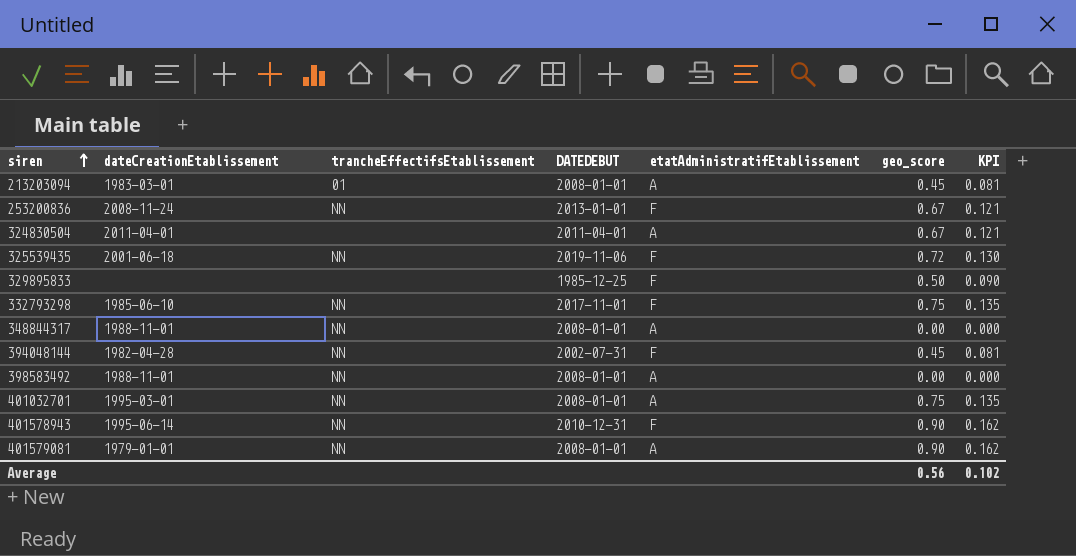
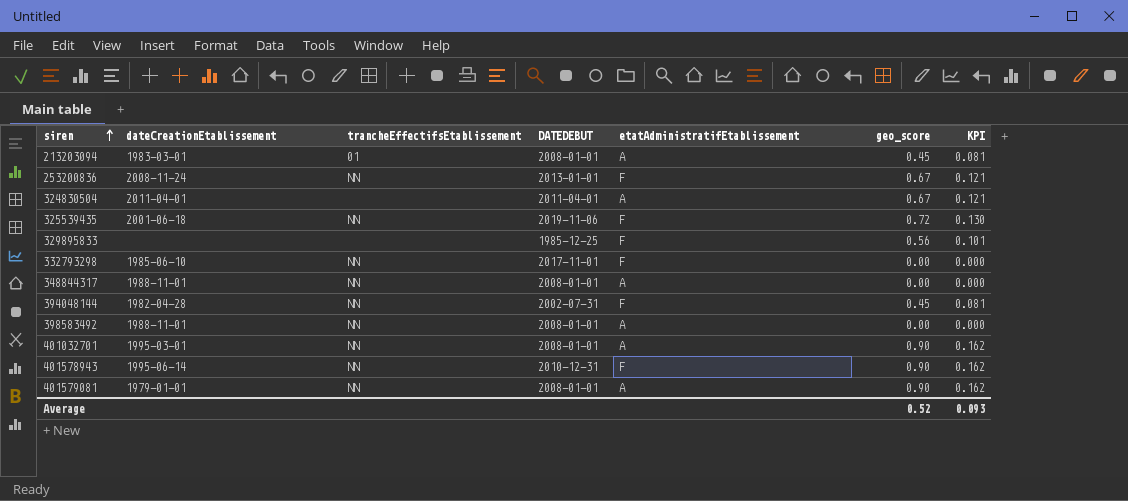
329895833 | geo_score: 0.50 -> 0.56
329895833 | KPI: 0.090 -> 0.101
332793298 | geo_score: 0.75 -> 0.00
332793298 | KPI: 0.135 -> 0.000
401032701 | geo_score: 0.75 -> 0.90
401032701 | KPI: 0.135 -> 0.162
Average | geo_score: 0.56 -> 0.52
Average | KPI: 0.102 -> 0.093

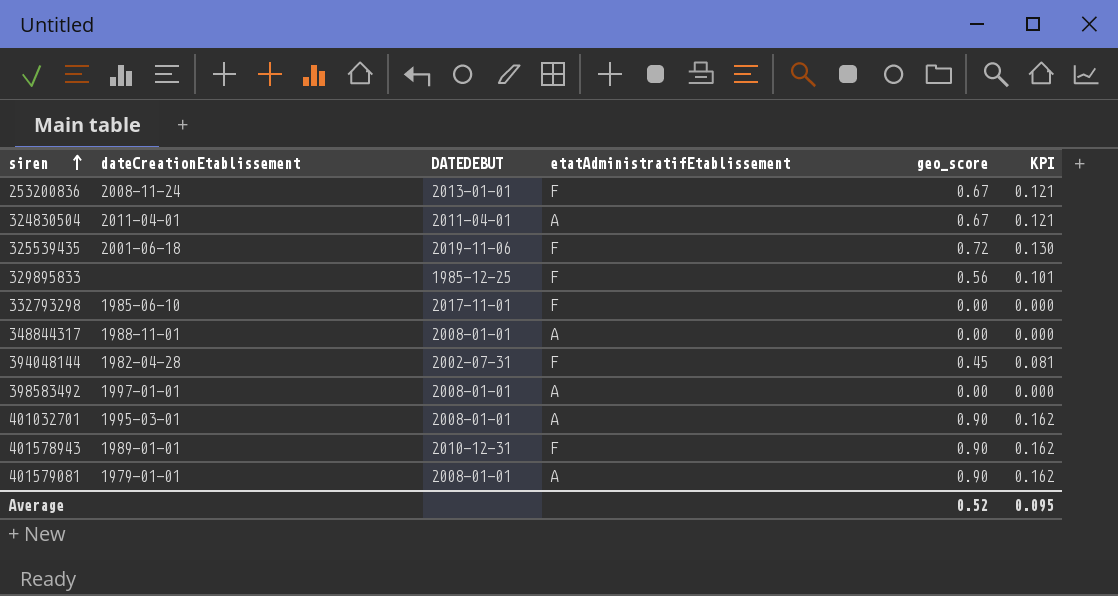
column trancheEffectifsEtablissement | position: 3 -> none
row 213203094: 1983-03-01 | 01 | 2008-01-01 | A | 0.45 | 0.081 -> none
398583492 | dateCreationEtablissement: 1988-11-01 -> 1997-01-01
401578943 | dateCreationEtablissement: 1995-06-14 -> 1989-01-01
Average | KPI: 0.093 -> 0.095

